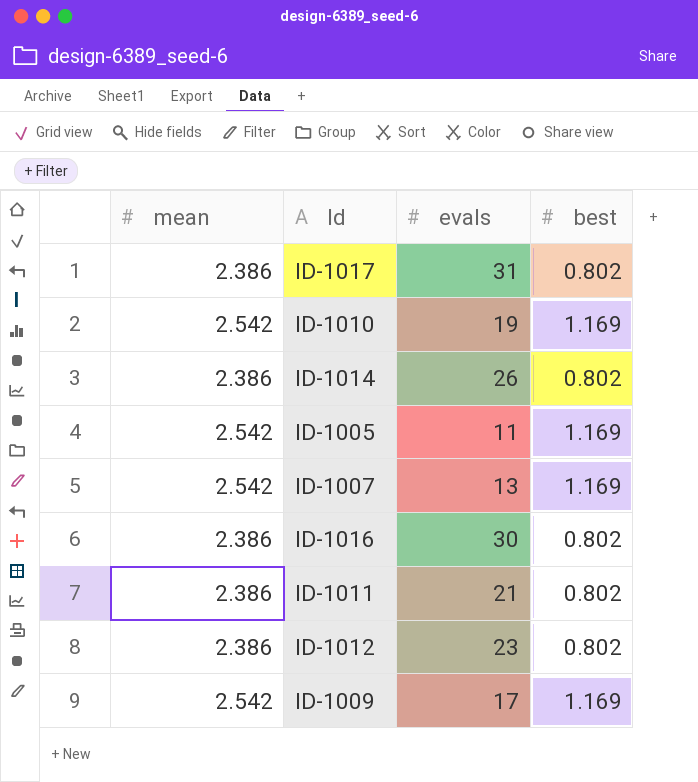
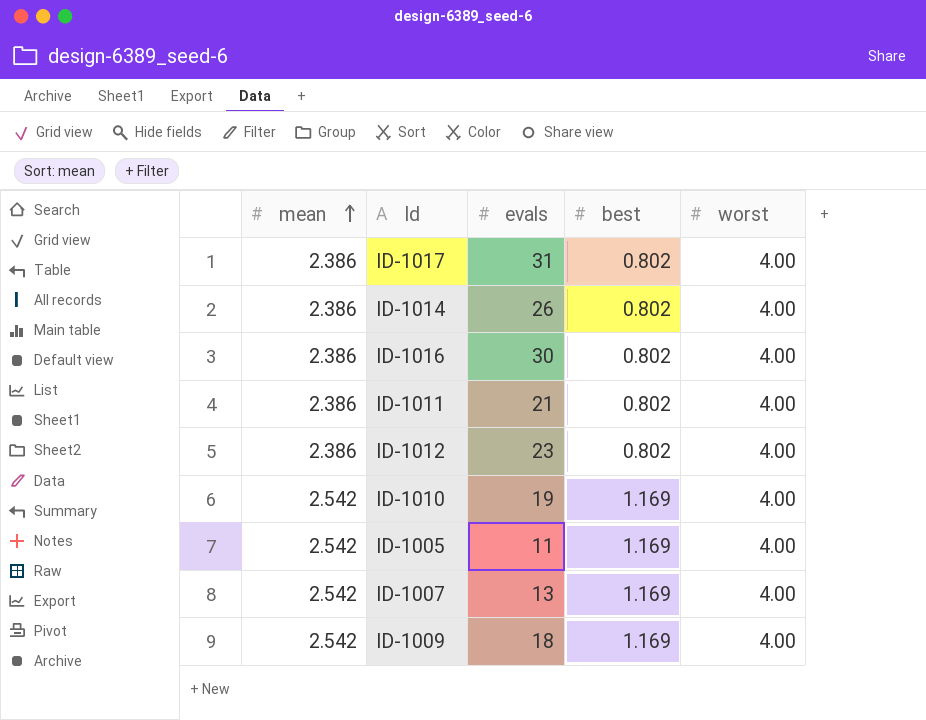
row order: none -> mean ascending
column worst | position: none -> 5
ID-1009 | evals: 17 -> 18

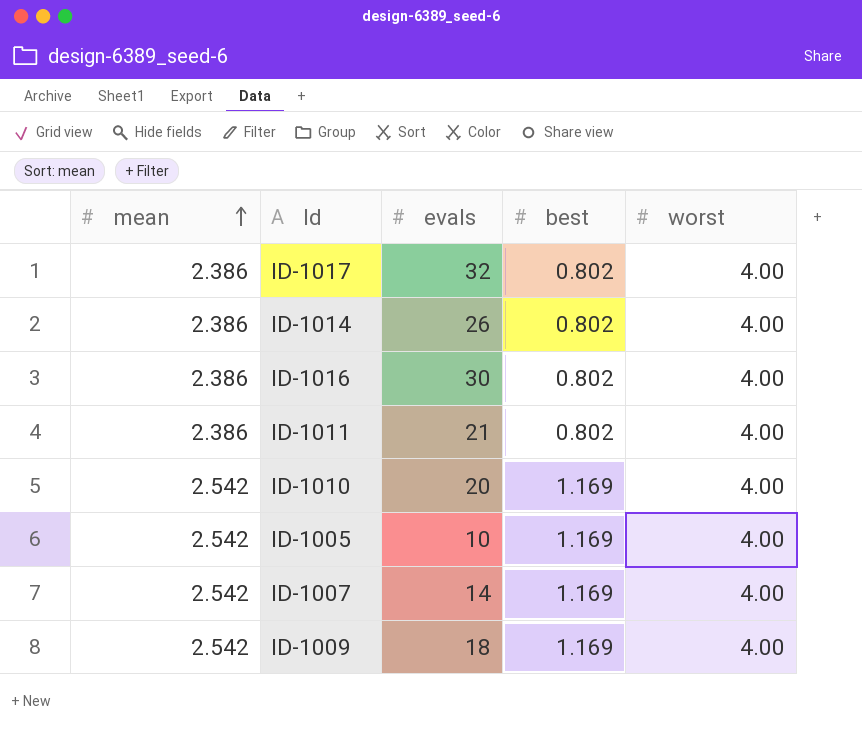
row ID-1012: 2.386 | 23 | 0.802 | 4.00 -> none
ID-1017 | evals: 31 -> 32
ID-1010 | evals: 19 -> 20
ID-1005 | evals: 11 -> 10
ID-1007 | evals: 13 -> 14

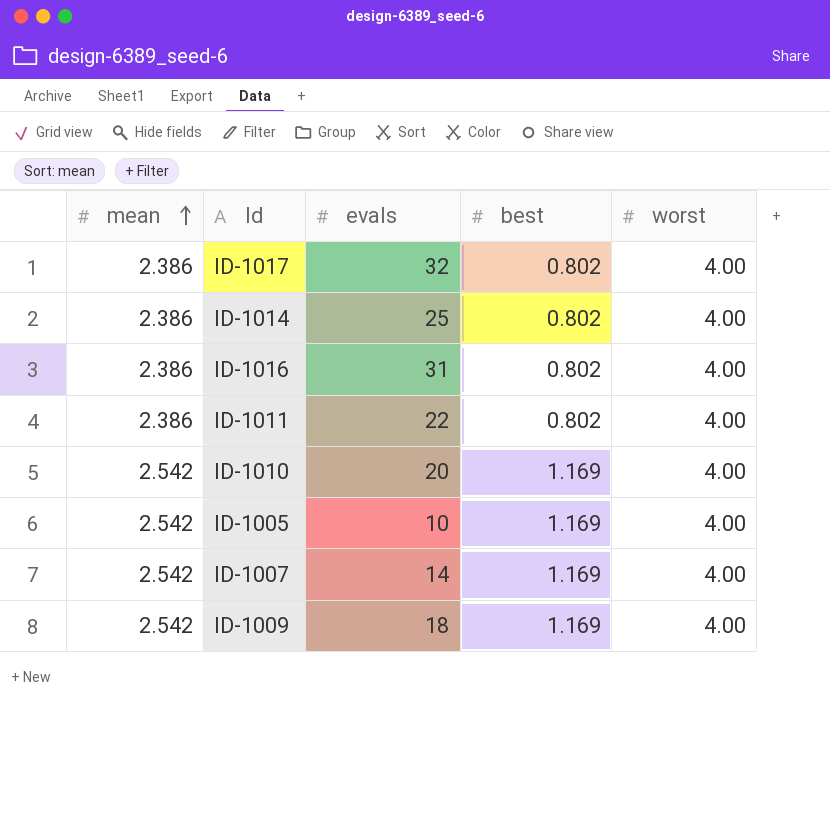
ID-1014 | evals: 26 -> 25
ID-1016 | evals: 30 -> 31
ID-1011 | evals: 21 -> 22

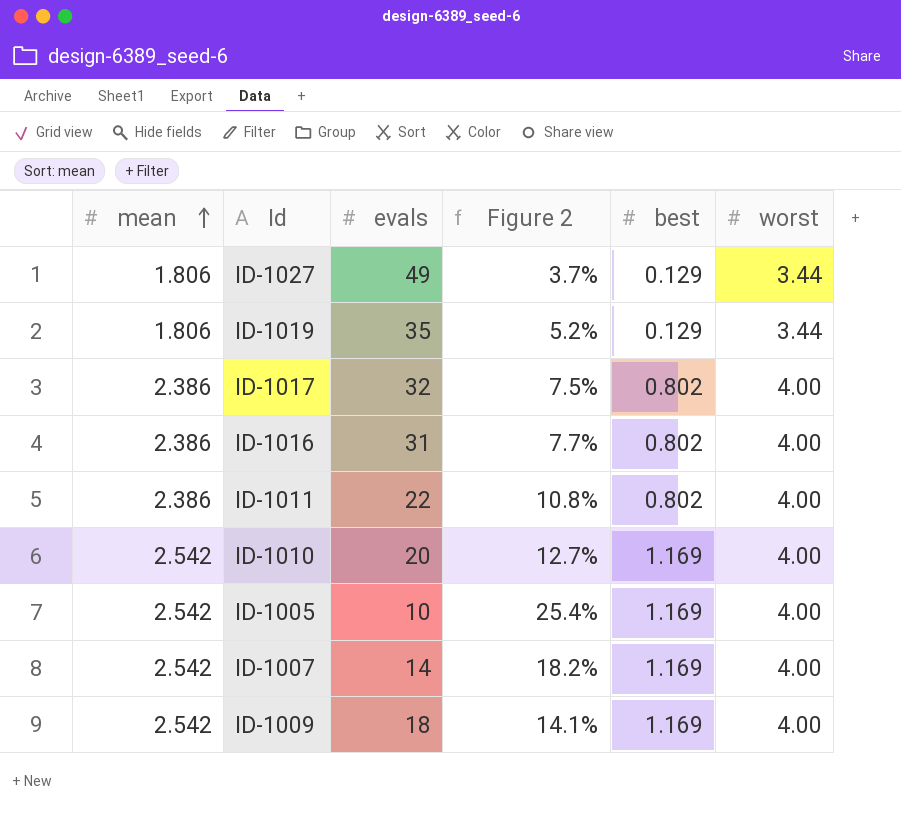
column Figure 2 | formula: none -> [mean] / [evals]
row ID-1014: 2.386 | 25 | 0.802 | 4.00 -> none
row ID-1027: none -> 1.806 | 49 | 3.7% | 0.129 | 3.44
row ID-1019: none -> 1.806 | 35 | 5.2% | 0.129 | 3.44

